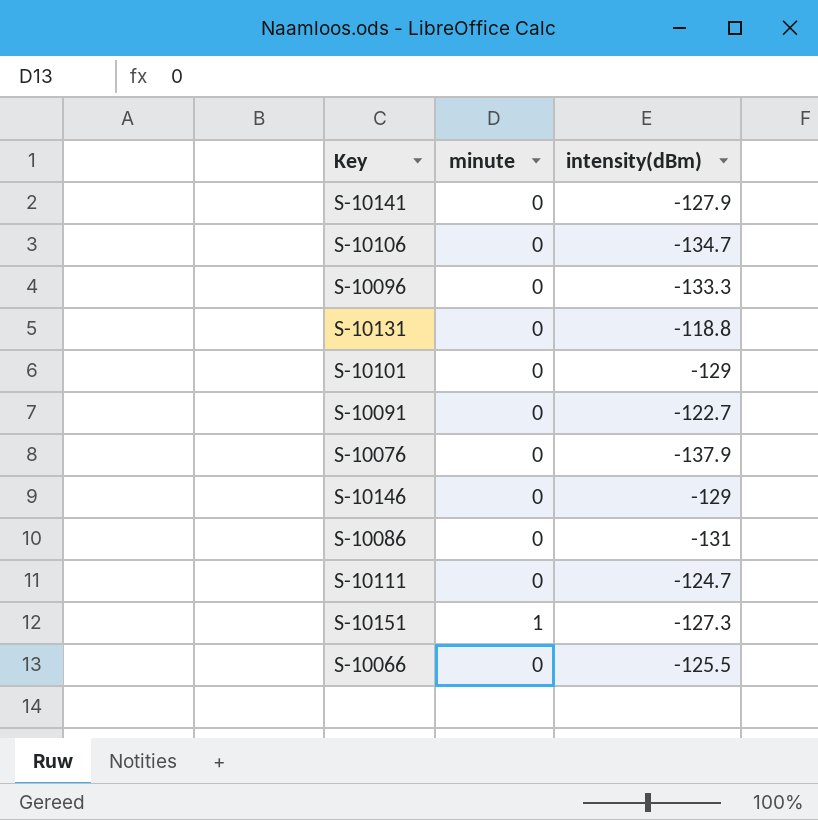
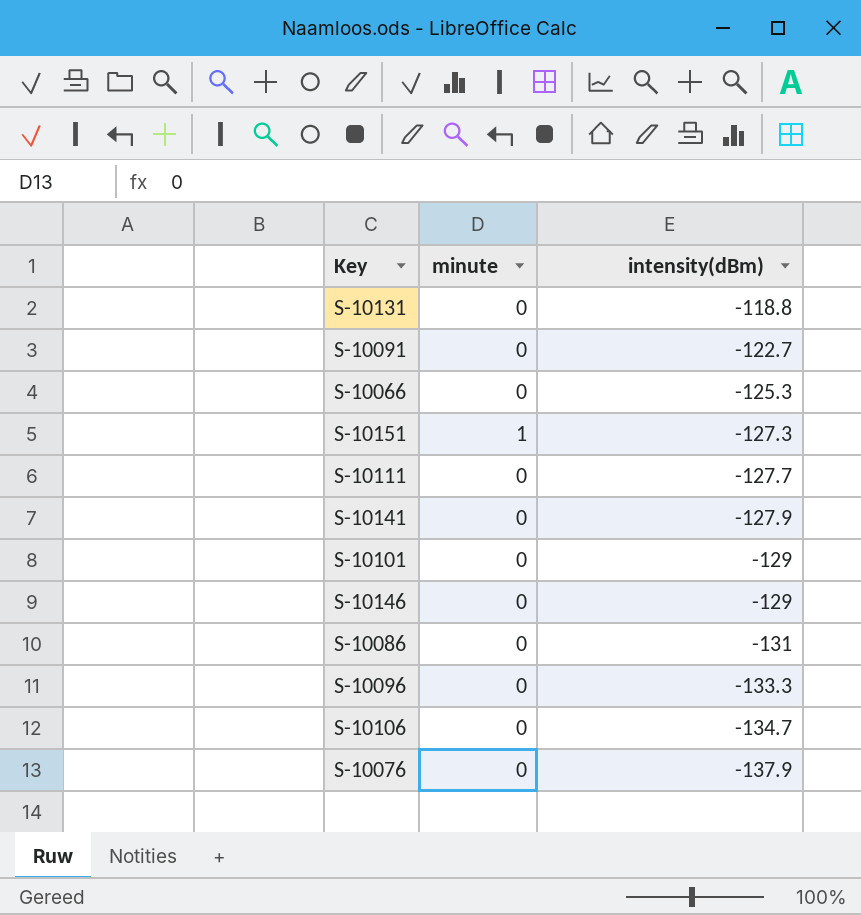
row order: none -> intensity(dBm) descending
S-10066 | intensity(dBm): -125.5 -> -125.3
S-10111 | intensity(dBm): -124.7 -> -127.7

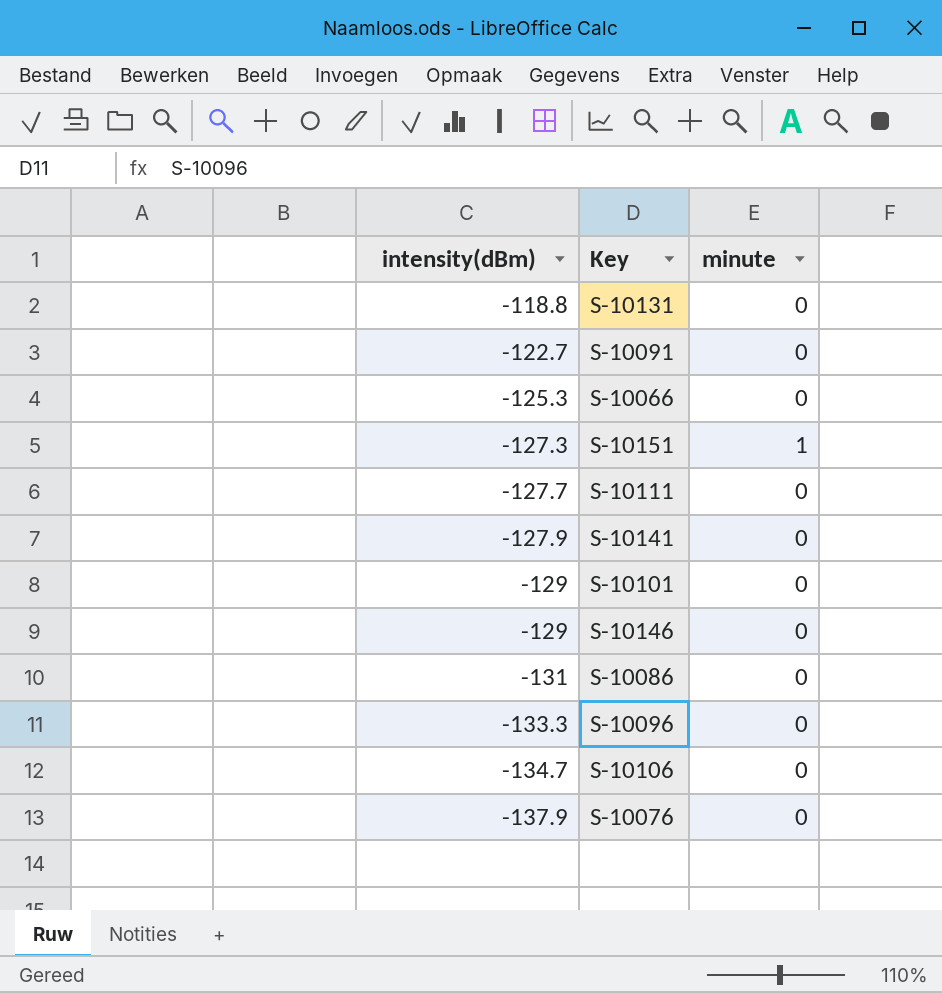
column intensity(dBm) | position: 3 -> 1

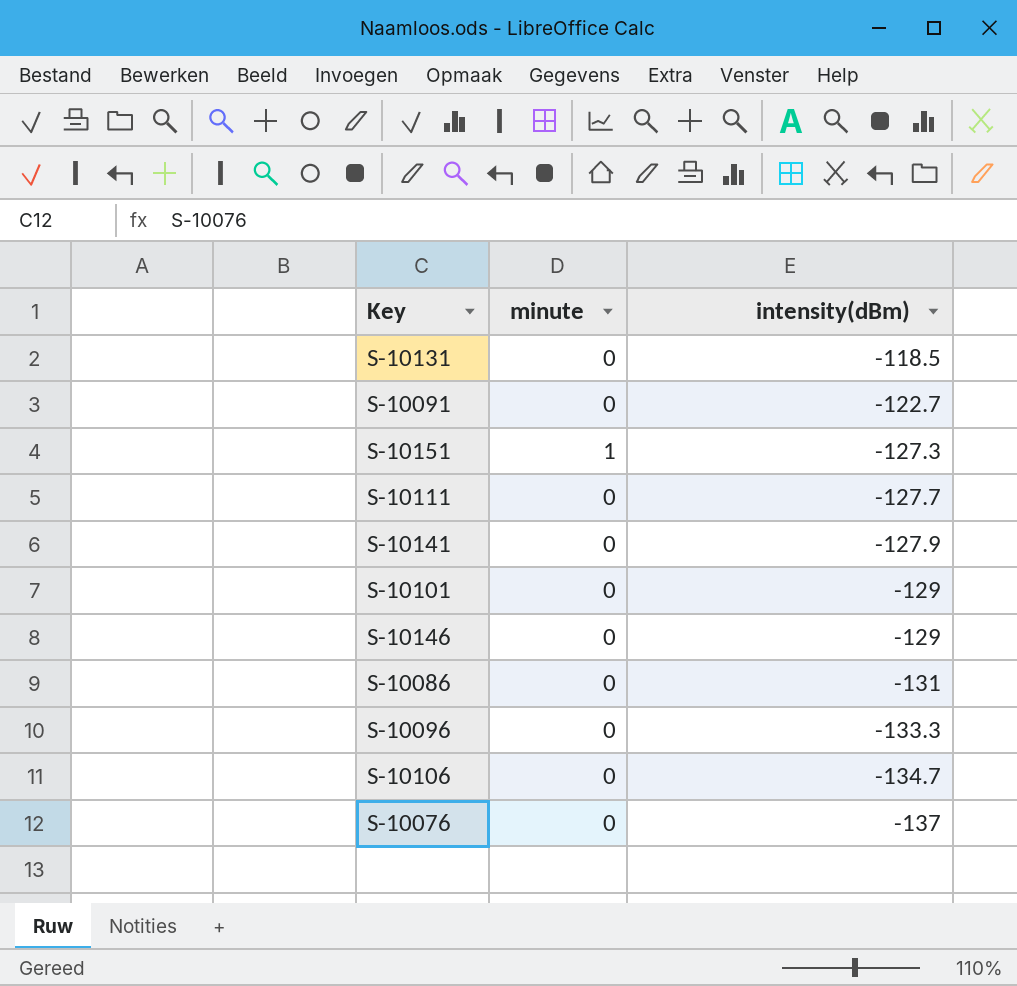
column intensity(dBm) | position: 1 -> 3
row S-10066: -125.3 | 0 -> none
S-10131 | intensity(dBm): -118.8 -> -118.5
S-10076 | intensity(dBm): -137.9 -> -137

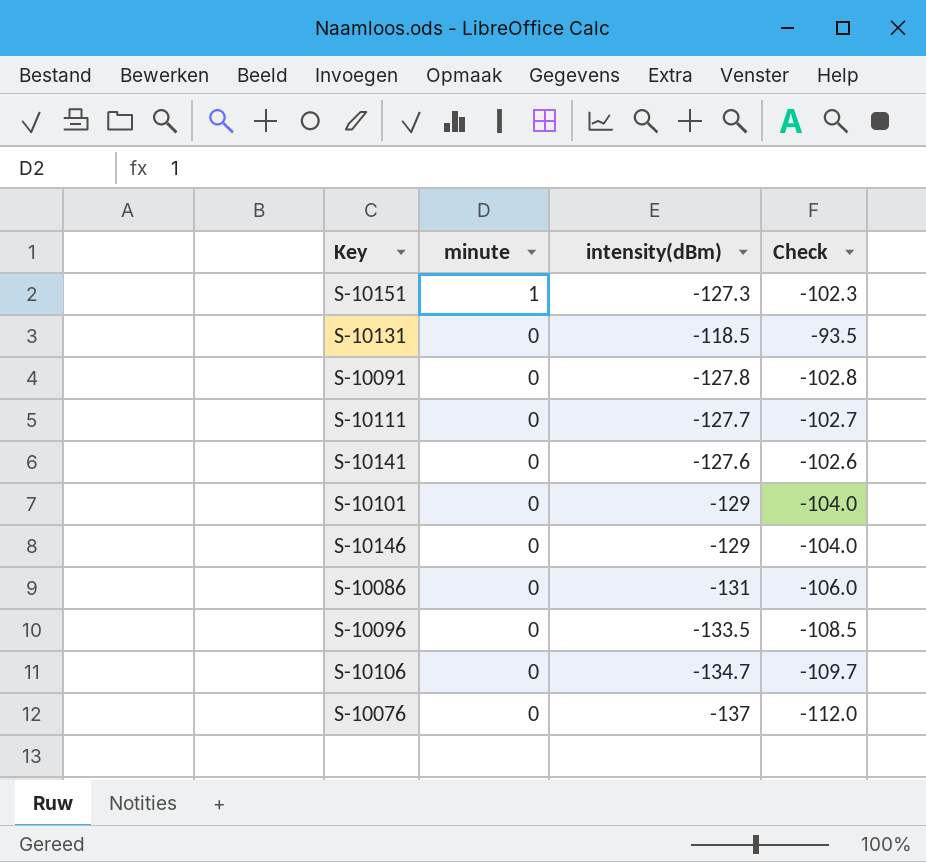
row order: intensity(dBm) descending -> minute descending
column Check | formula: none -> [intensity(dBm)] + 25
S-10091 | intensity(dBm): -122.7 -> -127.8
S-10141 | intensity(dBm): -127.9 -> -127.6
S-10096 | intensity(dBm): -133.3 -> -133.5

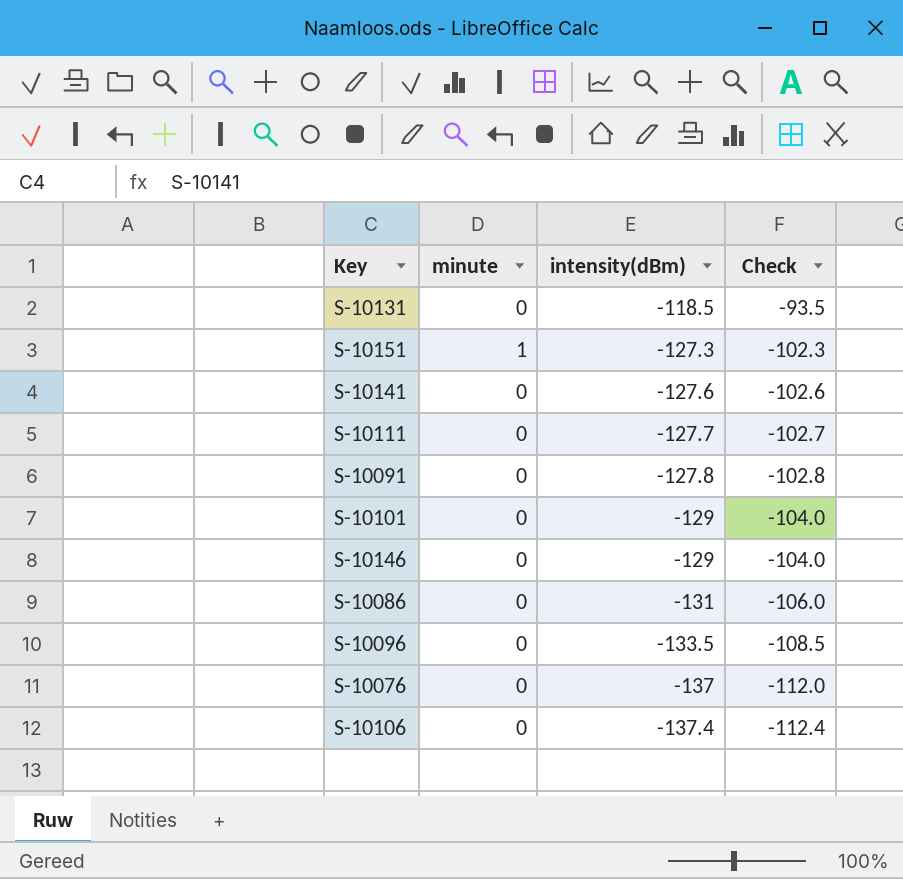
row order: minute descending -> intensity(dBm) descending
S-10106 | intensity(dBm): -134.7 -> -137.4
S-10106 | Check: -109.7 -> -112.4

